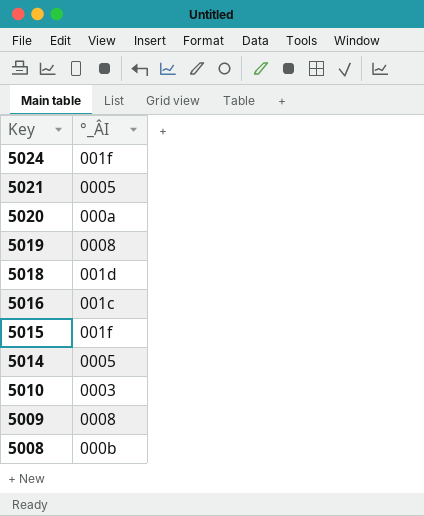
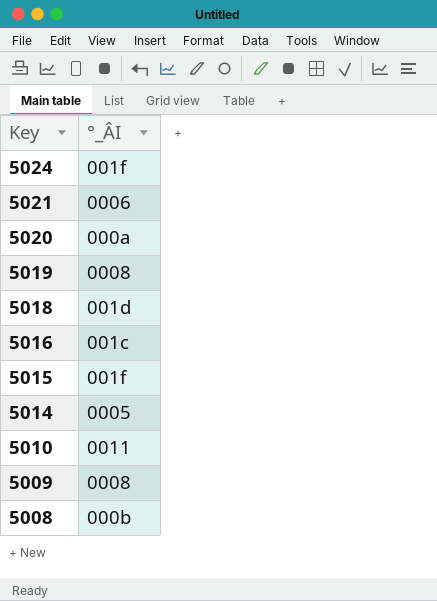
5021 | °_ÂI: 0005 -> 0006
5010 | °_ÂI: 0003 -> 0011

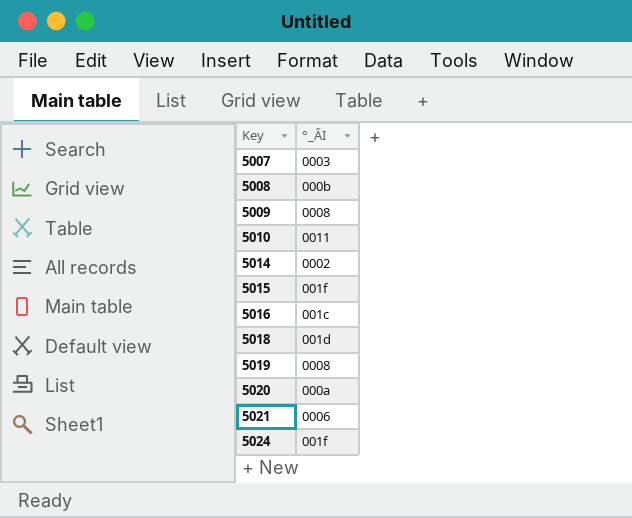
row order: Key descending -> Key ascending
row 5007: none -> 0003
5014 | °_ÂI: 0005 -> 0002

